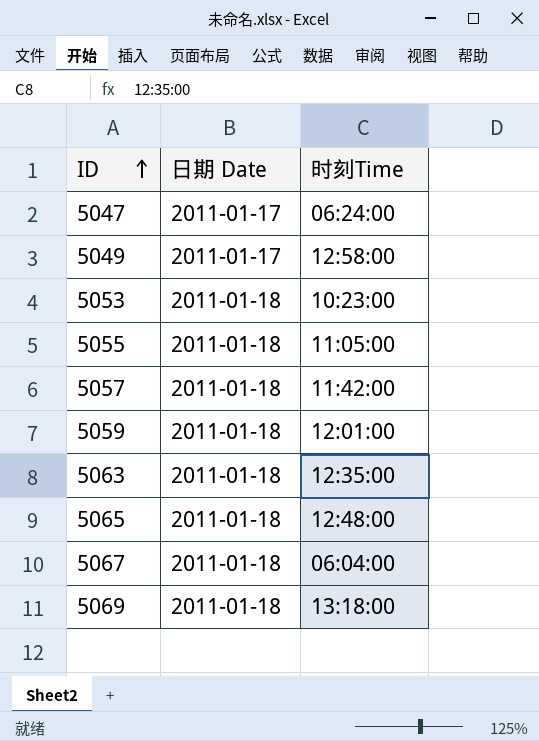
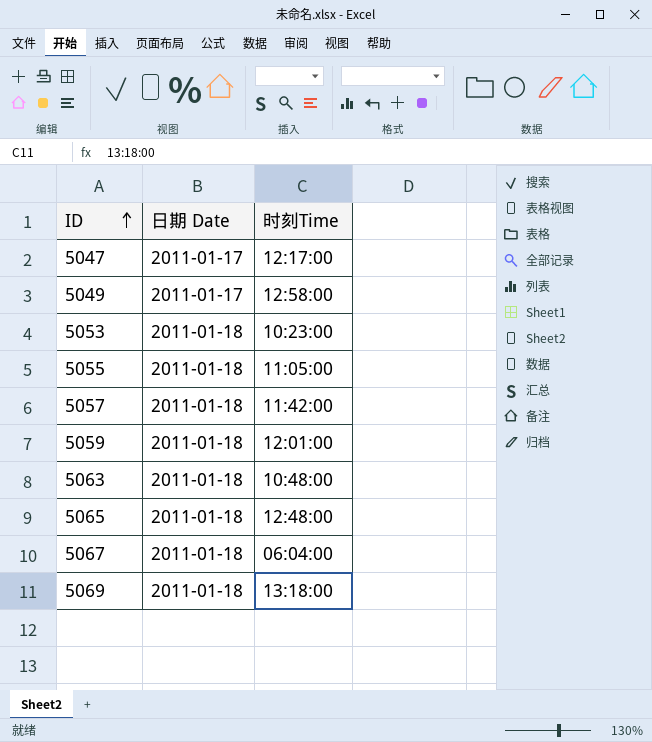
5047 | 时刻Time: 06:24:00 -> 12:17:00
5063 | 时刻Time: 12:35:00 -> 10:48:00

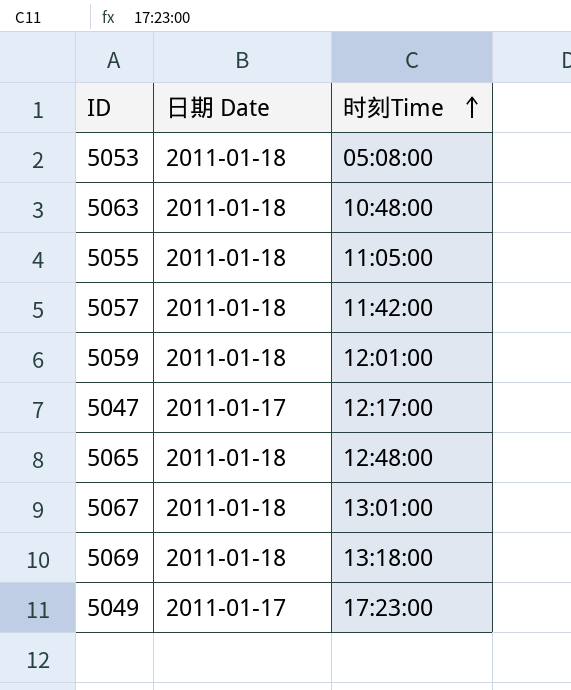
row order: ID ascending -> 时刻Time ascending
5053 | 时刻Time: 10:23:00 -> 05:08:00
5067 | 时刻Time: 06:04:00 -> 13:01:00
5049 | 时刻Time: 12:58:00 -> 17:23:00

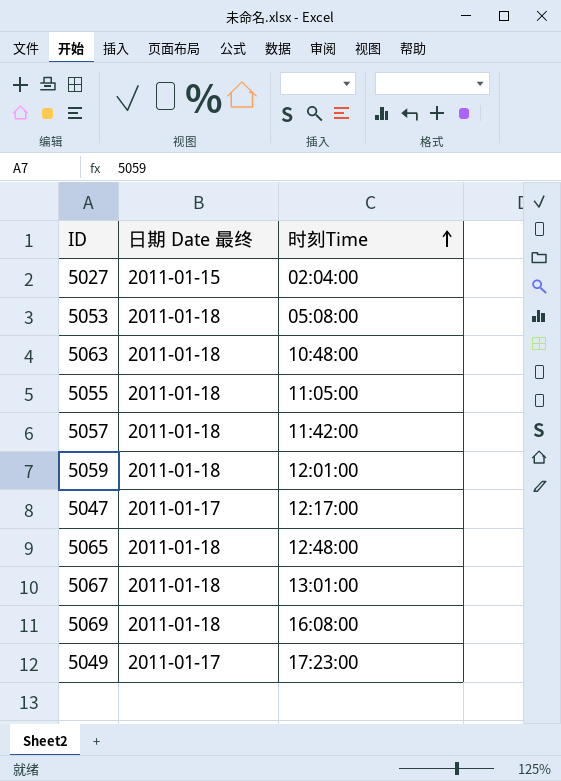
column name: 日期 Date -> 日期 Date 最终
row 5027: none -> 2011-01-15 | 02:04:00
5069 | 时刻Time: 13:18:00 -> 16:08:00

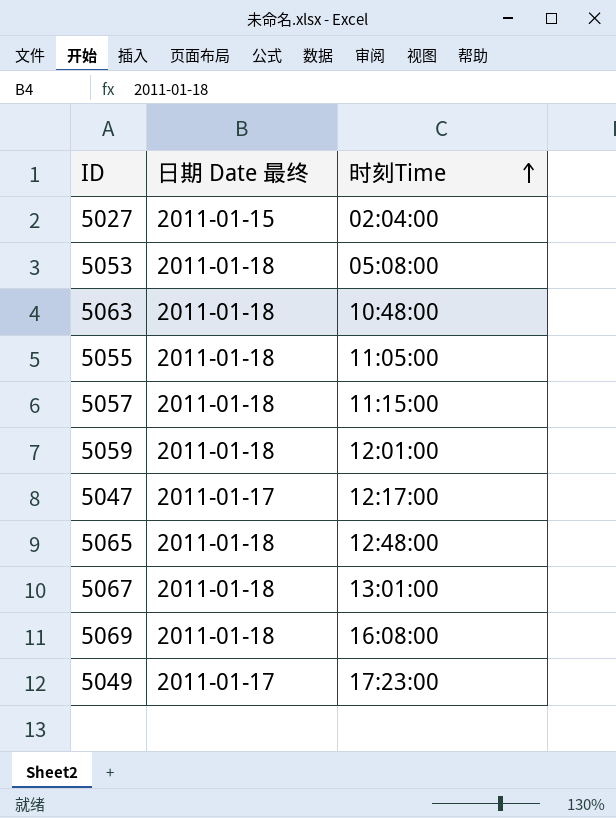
5057 | 时刻Time: 11:42:00 -> 11:15:00

